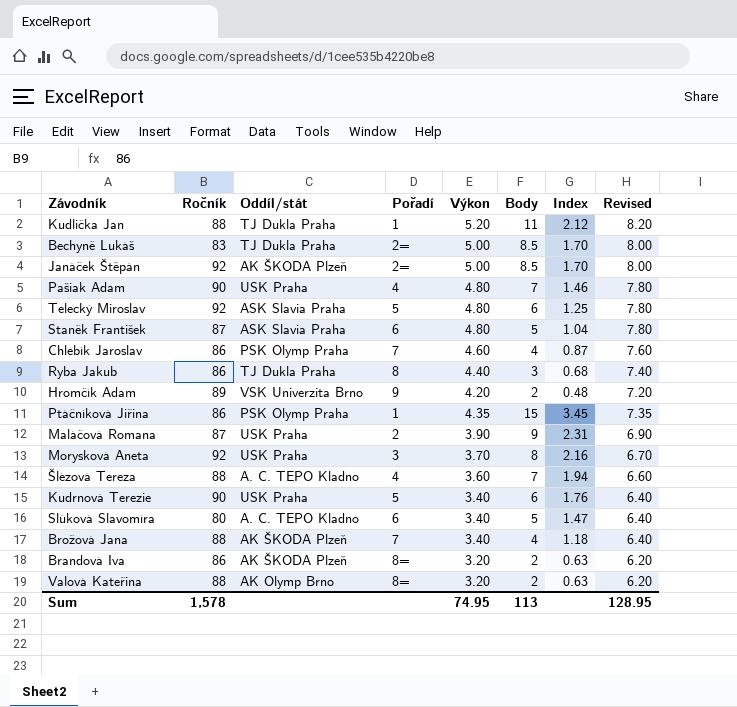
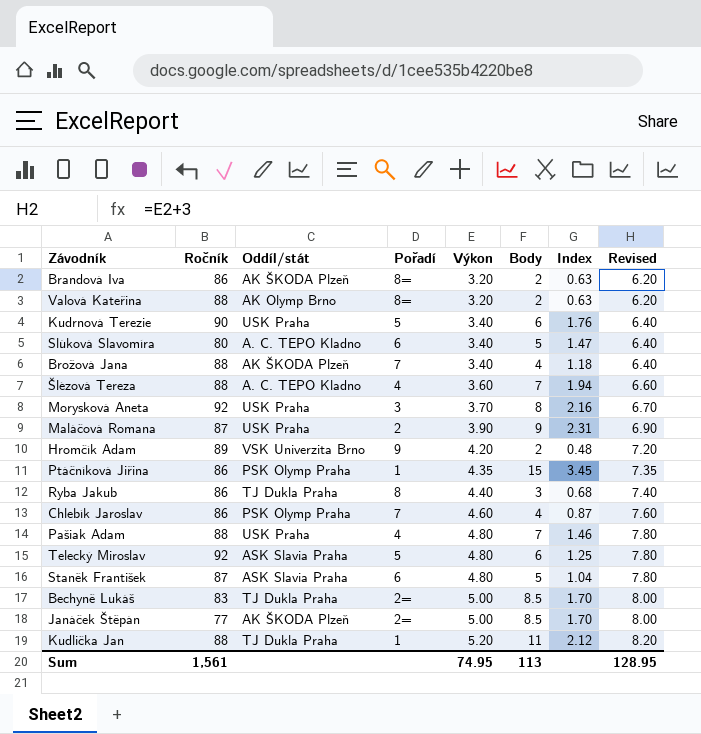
row order: none -> Výkon ascending
Pašiak Adam | Ročník: 90 -> 88
Janáček Štěpán | Ročník: 92 -> 77
Sum | Ročník: 1,578 -> 1,561

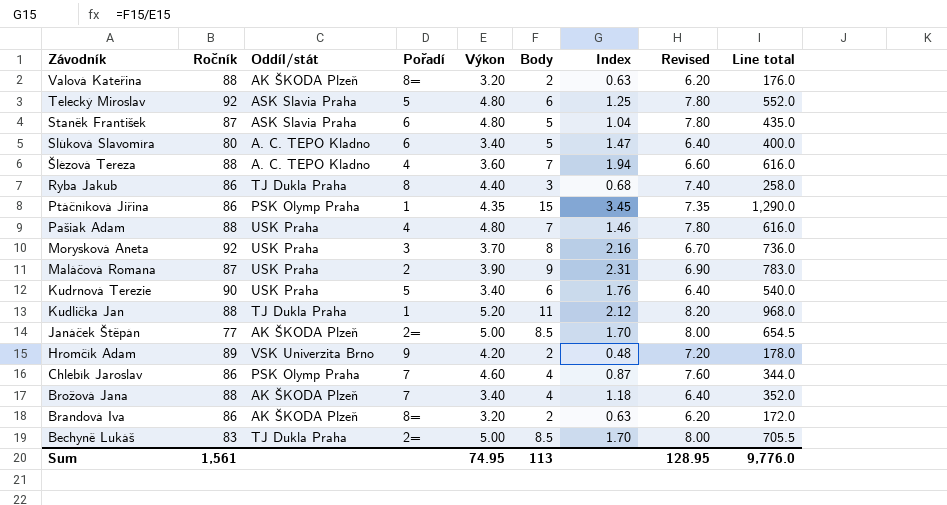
row order: Výkon ascending -> Závodník descending
column Line total | formula: none -> [Ročník] * [Body]
Valová Kateřina | Oddíl/stát: AK Olymp Brno -> AK ŠKODA Plzeň

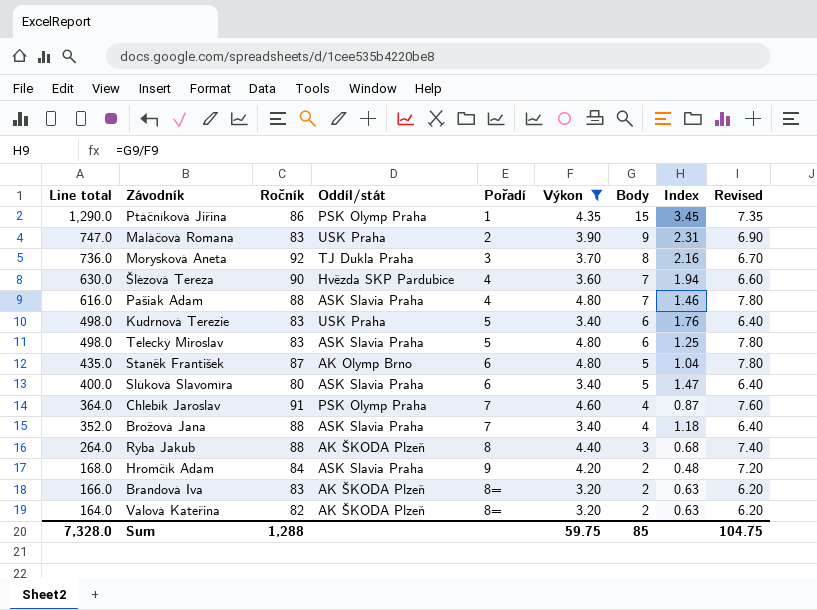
filter: none -> Výkon <= 4.80
row order: Závodník descending -> Line total descending
column Line total | position: 9 -> 1
Maláčová Romana | Line total: 783.0 -> 747.0
Maláčová Romana | Ročník: 87 -> 83
Morysková Aneta | Oddíl/stát: USK Praha -> TJ Dukla Praha
Šlézová Tereza | Line total: 616.0 -> 630.0
Šlézová Tereza | Ročník: 88 -> 90
Šlézová Tereza | Oddíl/stát: A. C. TEPO Kladno -> Hvězda SKP Pardubice
Pašiak Adam | Oddíl/stát: USK Praha -> ASK Slavia Praha
Kudrnová Terezie | Line total: 540.0 -> 498.0
Kudrnová Terezie | Ročník: 90 -> 83
Telecký Miroslav | Line total: 552.0 -> 498.0
Telecký Miroslav | Ročník: 92 -> 83
Staněk František | Oddíl/stát: ASK Slavia Praha -> AK Olymp Brno
Slúková Slavomíra | Oddíl/stát: A. C. TEPO Kladno -> ASK Slavia Praha
Chlebík Jaroslav | Line total: 344.0 -> 364.0
Chlebík Jaroslav | Ročník: 86 -> 91
Brožová Jana | Oddíl/stát: AK ŠKODA Plzeň -> ASK Slavia Praha
Ryba Jakub | Line total: 258.0 -> 264.0
Ryba Jakub | Ročník: 86 -> 88
Ryba Jakub | Oddíl/stát: TJ Dukla Praha -> AK ŠKODA Plzeň
Hromčík Adam | Line total: 178.0 -> 168.0
Hromčík Adam | Ročník: 89 -> 84
Hromčík Adam | Oddíl/stát: VSK Univerzita Brno -> ASK Slavia Praha
Brandová Iva | Line total: 172.0 -> 166.0
Brandová Iva | Ročník: 86 -> 83
Valová Kateřina | Line total: 176.0 -> 164.0
Valová Kateřina | Ročník: 88 -> 82
Sum | Line total: 9,776.0 -> 7,328.0
Sum | Ročník: 1,561 -> 1,288
Sum | Výkon: 74.95 -> 59.75
Sum | Body: 113 -> 85
Sum | Revised: 128.95 -> 104.75

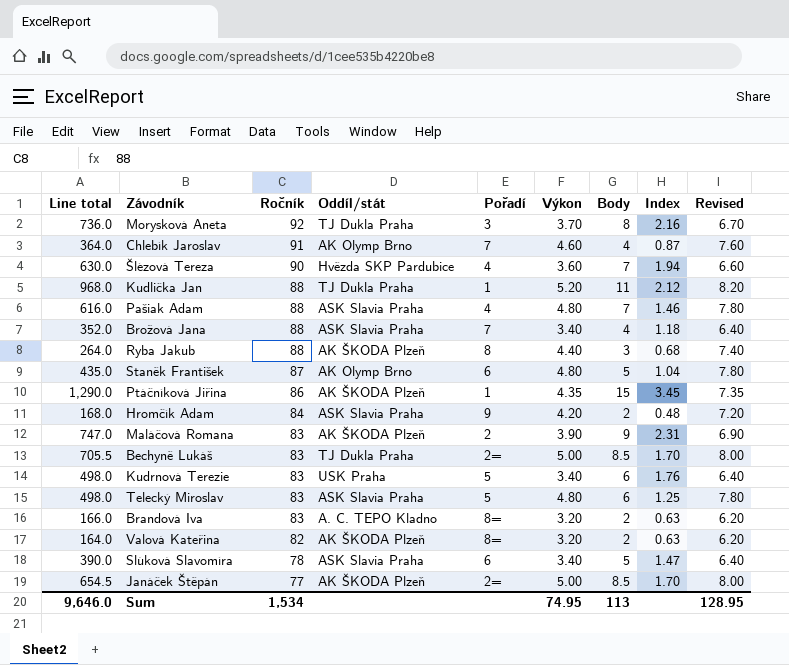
filter: Výkon <= 4.80 -> none
row order: Line total descending -> Ročník descending
Chlebík Jaroslav | Oddíl/stát: PSK Olymp Praha -> AK Olymp Brno
Ptáčníková Jiřina | Oddíl/stát: PSK Olymp Praha -> AK ŠKODA Plzeň
Maláčová Romana | Oddíl/stát: USK Praha -> AK ŠKODA Plzeň
Brandová Iva | Oddíl/stát: AK ŠKODA Plzeň -> A. C. TEPO Kladno
Slúková Slavomíra | Line total: 400.0 -> 390.0
Slúková Slavomíra | Ročník: 80 -> 78
Sum | Line total: 7,328.0 -> 9,646.0
Sum | Ročník: 1,288 -> 1,534
Sum | Výkon: 59.75 -> 74.95
Sum | Body: 85 -> 113
Sum | Revised: 104.75 -> 128.95

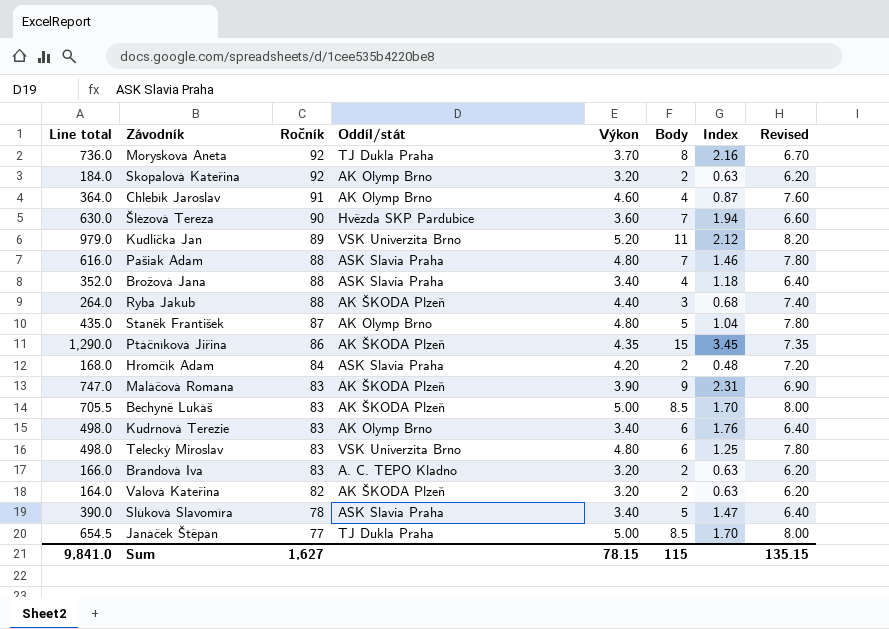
column Pořadí | position: 5 -> none
row Skopalová Kateřina: none -> 184.0 | 92 | AK Olymp Brno | 3.20 | 2 | 0.63 | 6.20
Kudlička Jan | Line total: 968.0 -> 979.0
Kudlička Jan | Ročník: 88 -> 89
Kudlička Jan | Oddíl/stát: TJ Dukla Praha -> VSK Univerzita Brno
Bechyně Lukáš | Oddíl/stát: TJ Dukla Praha -> AK ŠKODA Plzeň
Kudrnová Terezie | Oddíl/stát: USK Praha -> AK Olymp Brno
Telecký Miroslav | Oddíl/stát: ASK Slavia Praha -> VSK Univerzita Brno
Janáček Štěpán | Oddíl/stát: AK ŠKODA Plzeň -> TJ Dukla Praha
Sum | Line total: 9,646.0 -> 9,841.0
Sum | Ročník: 1,534 -> 1,627
Sum | Výkon: 74.95 -> 78.15
Sum | Body: 113 -> 115
Sum | Revised: 128.95 -> 135.15

